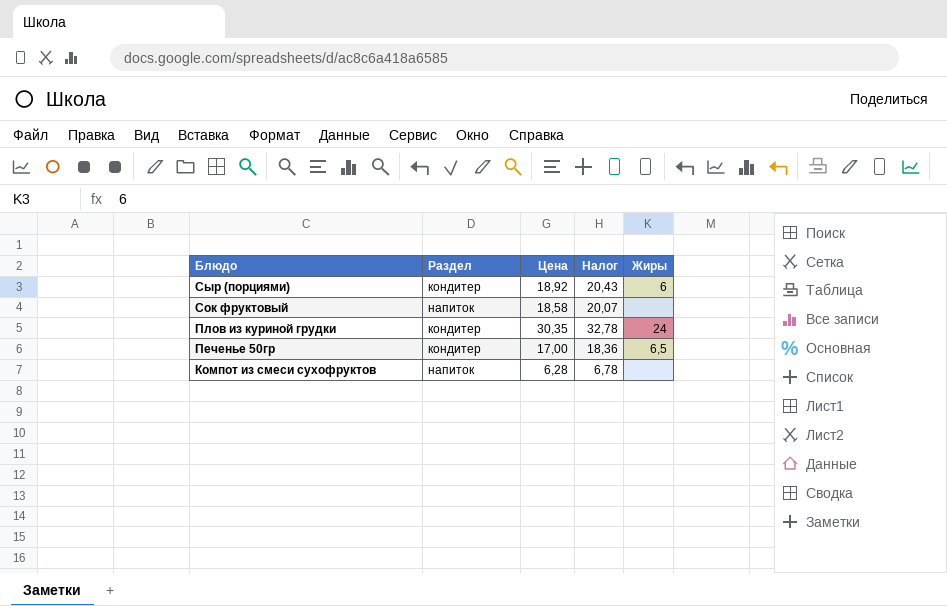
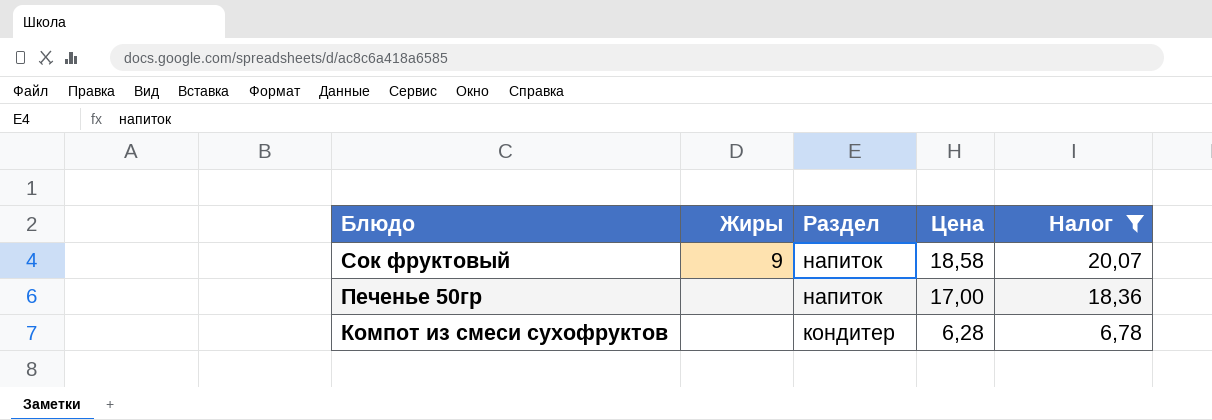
filter: none -> Налог <= 20,07
column Жиры | position: 5 -> 2
Сок фруктовый | Жиры: none -> 9
Печенье 50гр | Жиры: 6,5 -> none
Печенье 50гр | Раздел: кондитер -> напиток
Компот из смеси сухофруктов | Раздел: напиток -> кондитер

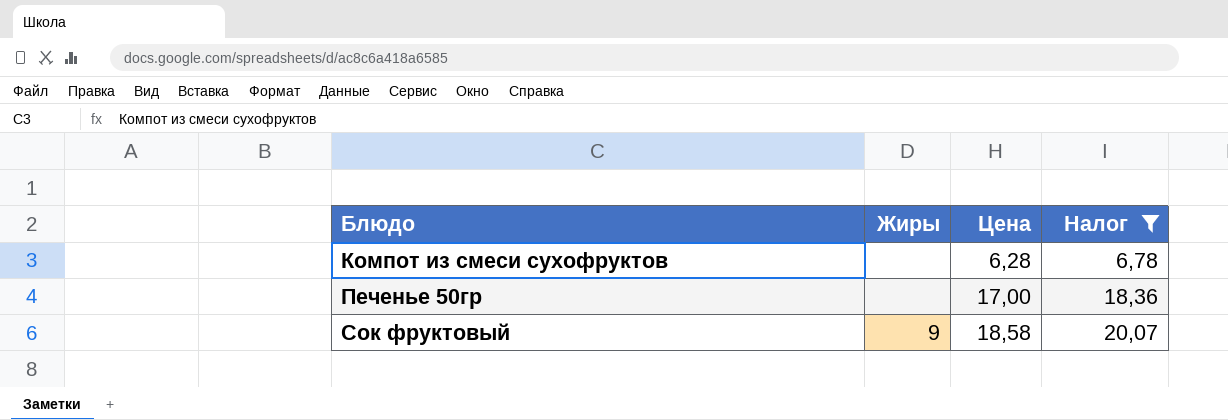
row order: Блюдо descending -> Блюдо ascending
column Раздел | position: 3 -> none

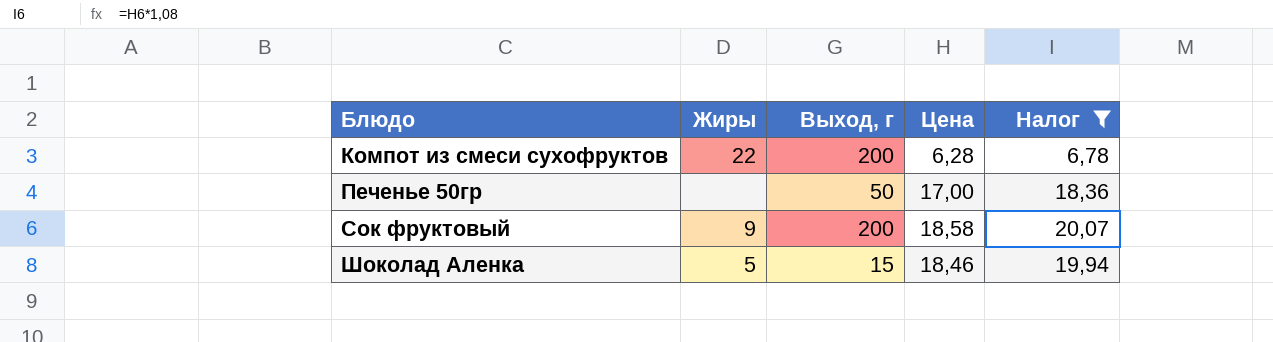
column Выход, г | position: none -> 3
Компот из смеси сухофруктов | Жиры: none -> 22
row Шоколад Аленка: none -> 5 | 15 | 18,46 | 19,94

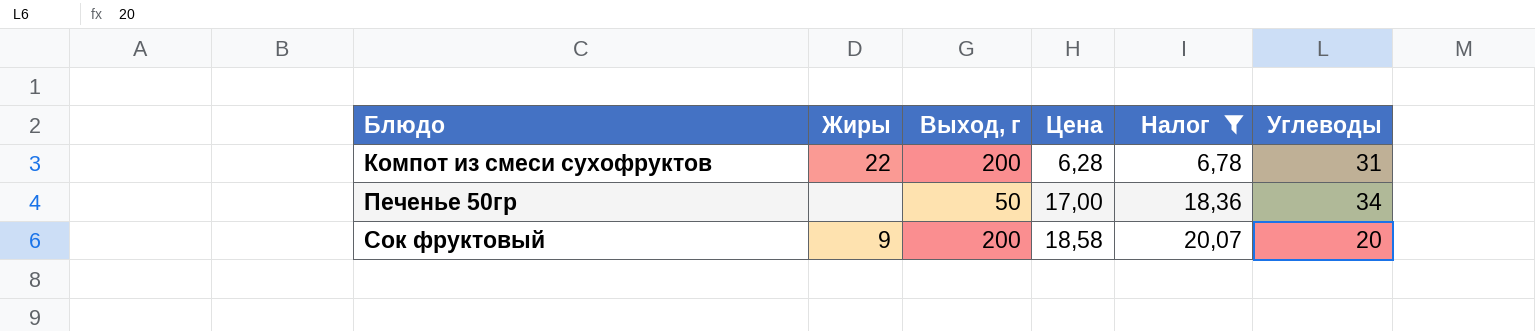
column Углеводы | position: none -> 6
row Шоколад Аленка: 5 | 15 | 18,46 | 19,94 -> none

